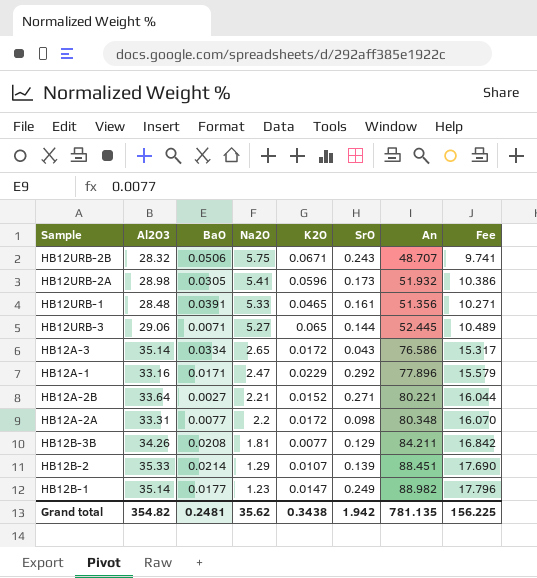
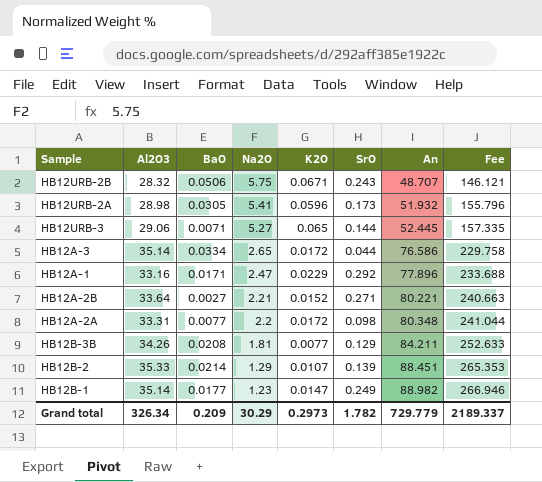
column Fee | formula: [An] * 0.2 -> [An] * 3
row HB12URB-1: 28.48 | 0.0391 | 5.33 | 0.0465 | 0.161 | 51.356 | 10.271 -> none
HB12A-3 | SrO: 0.043 -> 0.044
Grand total | Al2O3: 354.82 -> 326.34
Grand total | BaO: 0.2481 -> 0.209
Grand total | Na2O: 35.62 -> 30.29
Grand total | K2O: 0.3438 -> 0.2973
Grand total | SrO: 1.942 -> 1.782
Grand total | An: 781.135 -> 729.779
Grand total | Fee: 156.225 -> 2189.337

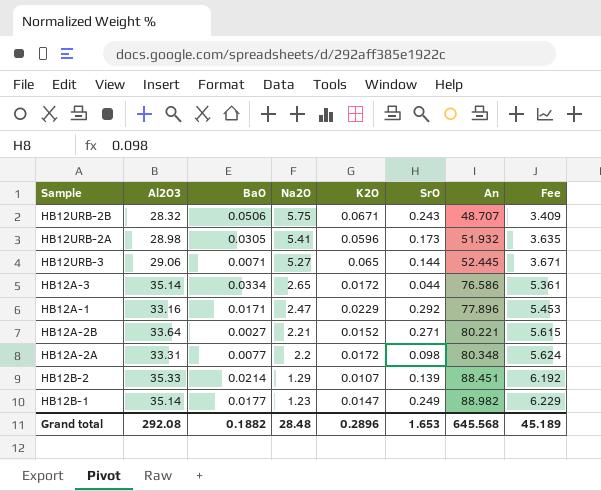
column Fee | formula: [An] * 3 -> [An] * 0.07
row HB12B-3B: 34.26 | 0.0208 | 1.81 | 0.0077 | 0.129 | 84.211 | 252.633 -> none
Grand total | Al2O3: 326.34 -> 292.08
Grand total | BaO: 0.209 -> 0.1882
Grand total | Na2O: 30.29 -> 28.48
Grand total | K2O: 0.2973 -> 0.2896
Grand total | SrO: 1.782 -> 1.653
Grand total | An: 729.779 -> 645.568
Grand total | Fee: 2189.337 -> 45.189

